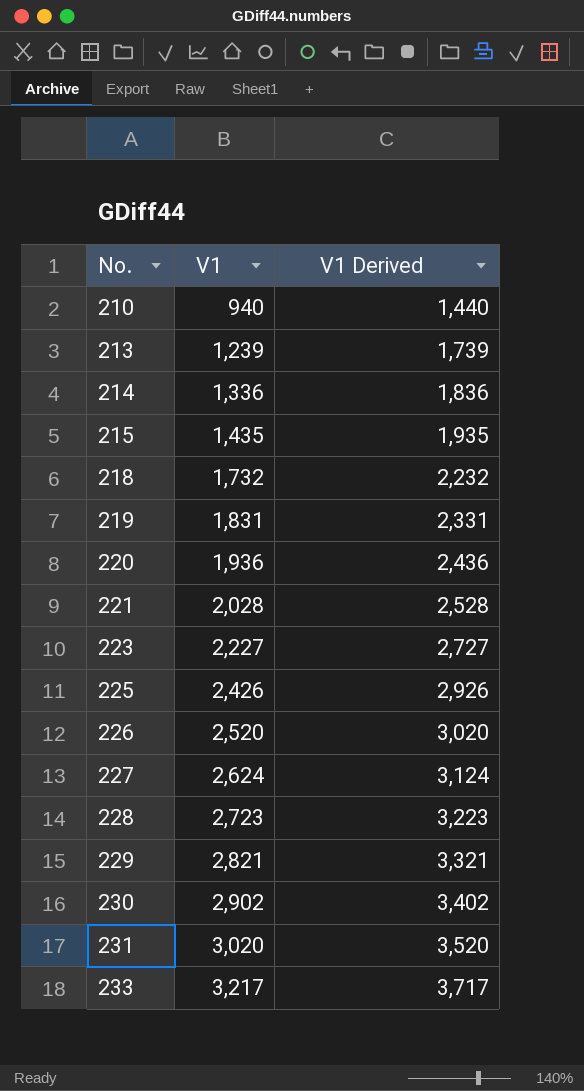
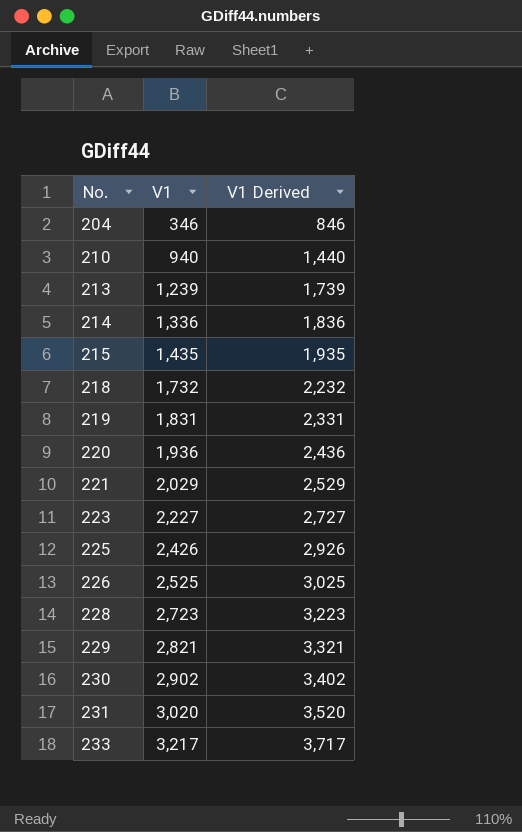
row 227: 2,624 | 3,124 -> none
row 204: none -> 346 | 846
221 | V1: 2,028 -> 2,029
221 | V1 Derived: 2,528 -> 2,529
226 | V1: 2,520 -> 2,525
226 | V1 Derived: 3,020 -> 3,025

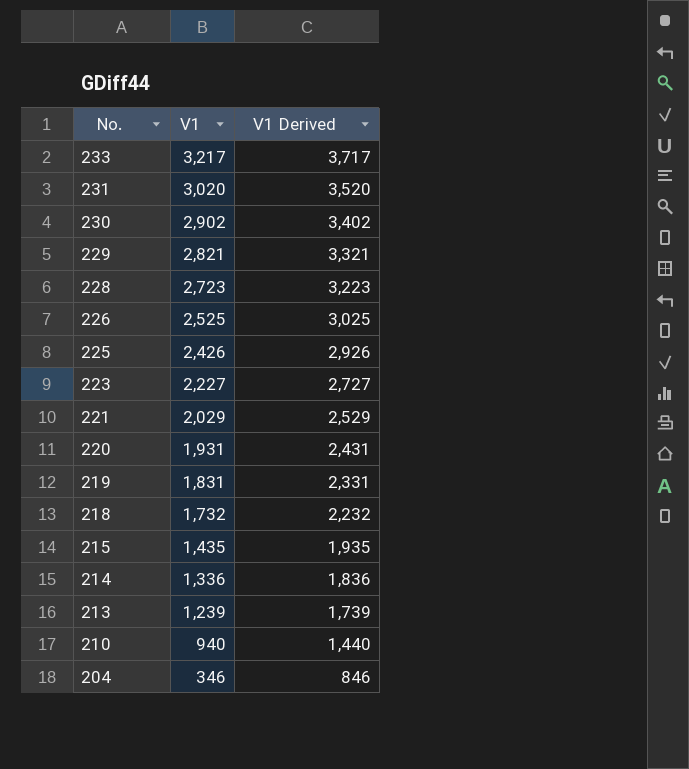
row order: No. ascending -> No. descending
220 | V1: 1,936 -> 1,931
220 | V1 Derived: 2,436 -> 2,431

